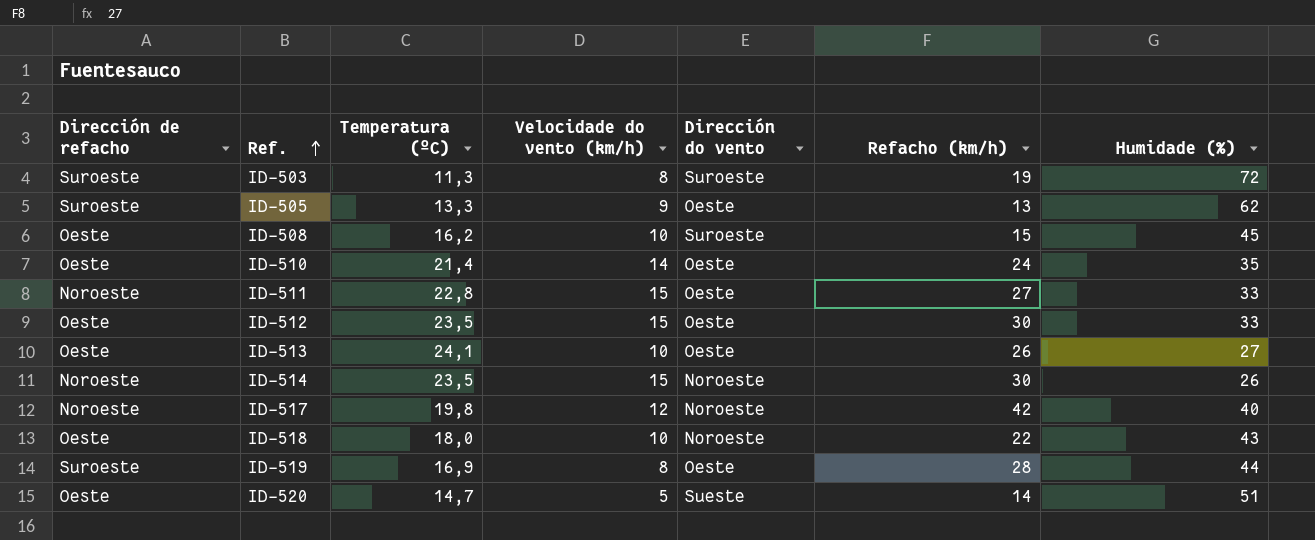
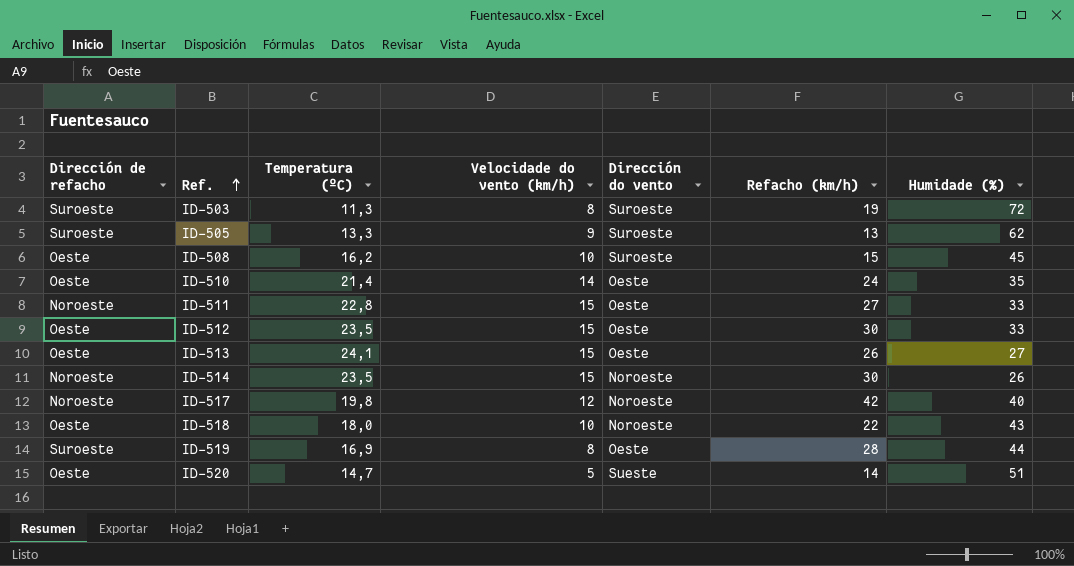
ID-505 | Dirección do vento: Oeste -> Suroeste
ID-513 | Velocidade do vento (km/h): 10 -> 15

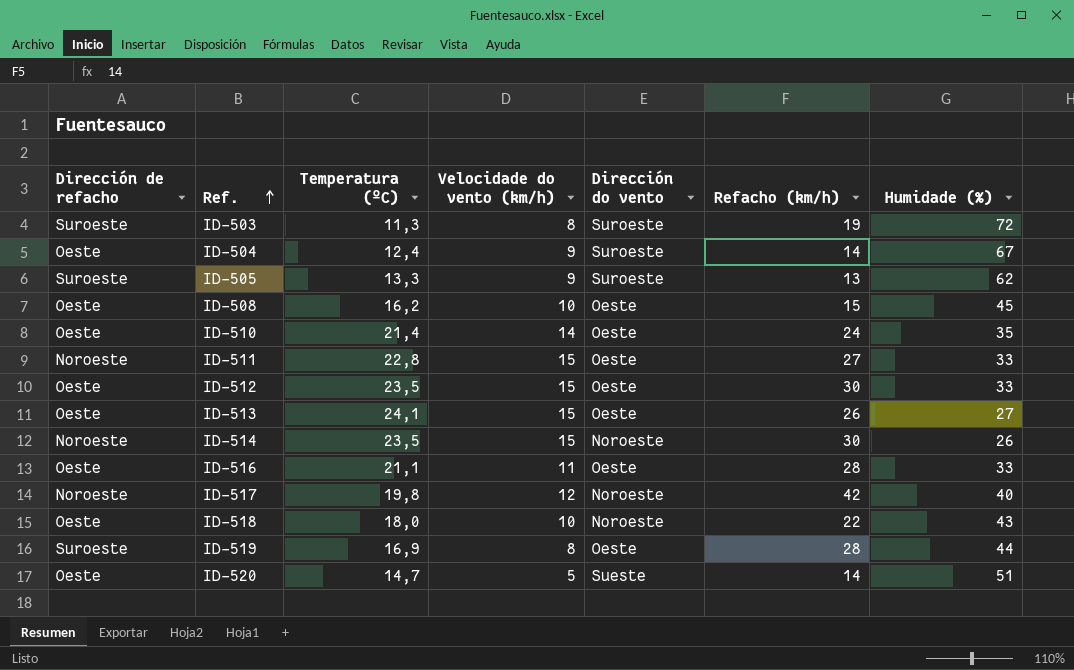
row ID-504: none -> Oeste | 12,4 | 9 | Suroeste | 14 | 67
ID-508 | Dirección do vento: Suroeste -> Oeste
row ID-516: none -> Oeste | 21,1 | 11 | Oeste | 28 | 33

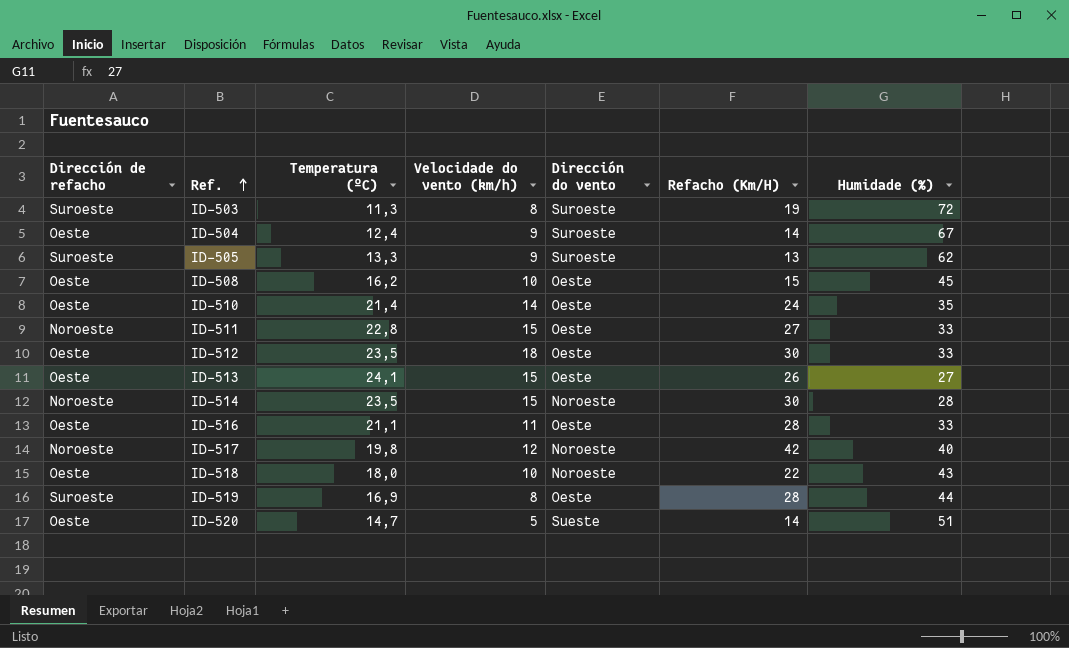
column name: Refacho (km/h) -> Refacho (Km/H)
ID-512 | Velocidade do vento (km/h): 15 -> 18
ID-514 | Humidade (%): 26 -> 28

